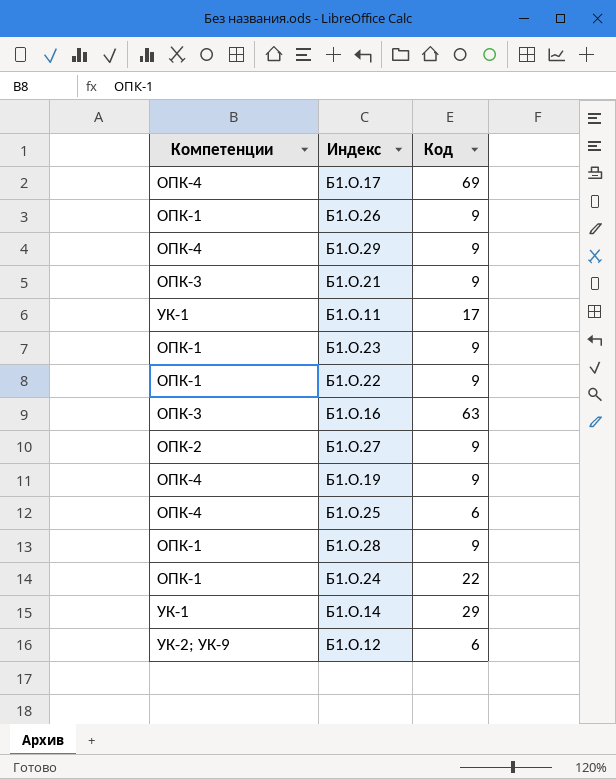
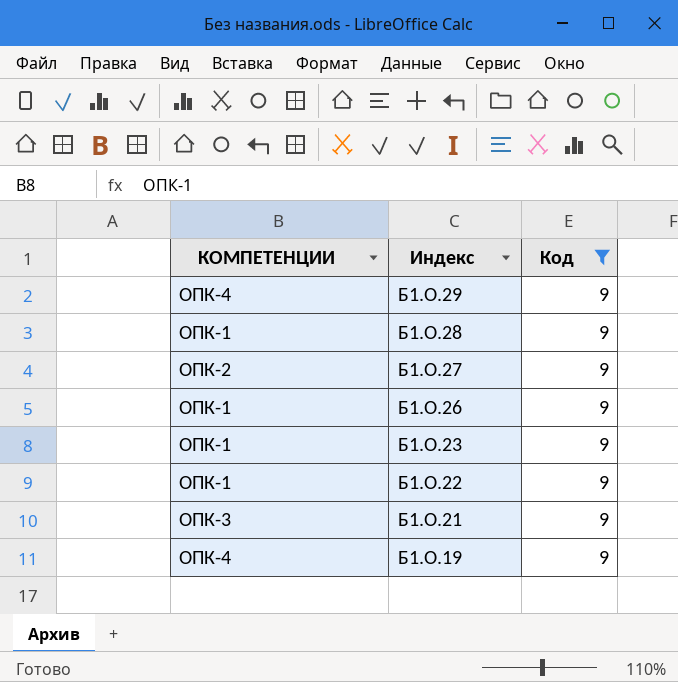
filter: none -> Код = 9
row order: none -> Индекс descending
column name: Компетенции -> КОМПЕТЕНЦИИ

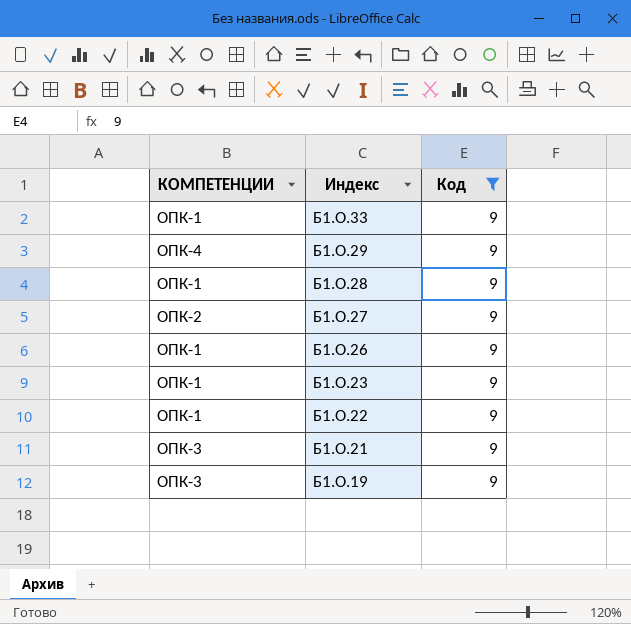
row Б1.О.33: none -> ОПК-1 | 9
Б1.О.19 | КОМПЕТЕНЦИИ: ОПК-4 -> ОПК-3

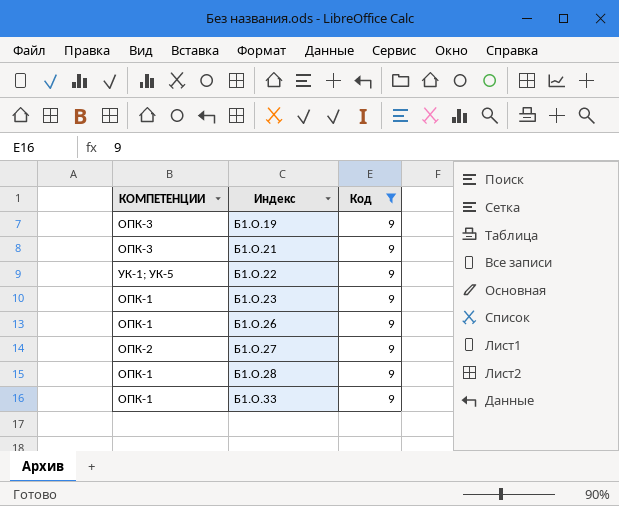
row order: Индекс descending -> Индекс ascending
row Б1.О.29: ОПК-4 | 9 -> none
Б1.О.22 | КОМПЕТЕНЦИИ: ОПК-1 -> УК-1; УК-5

